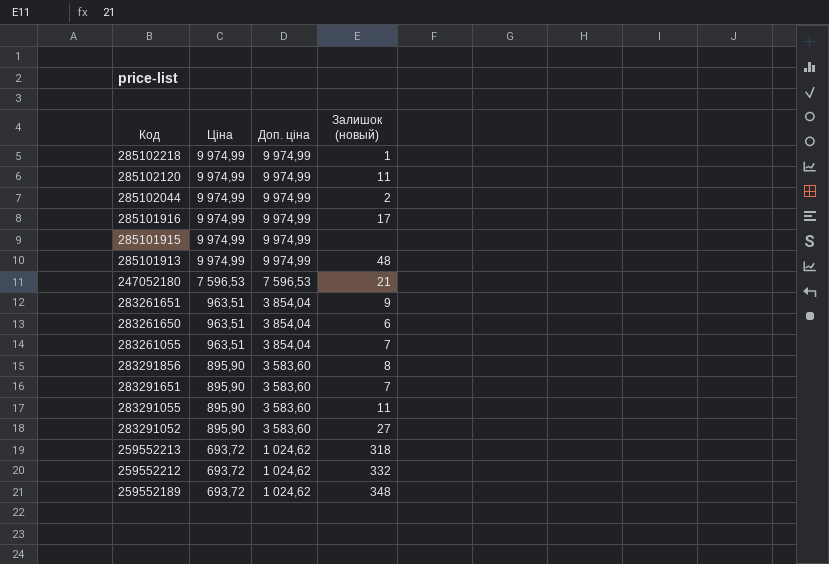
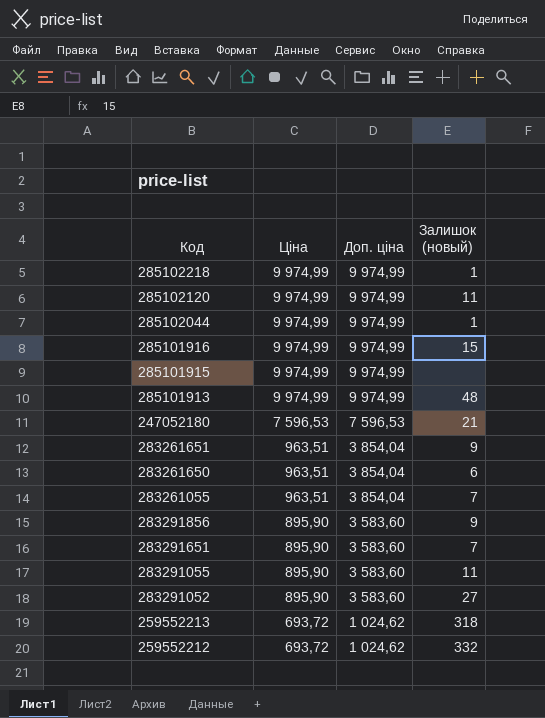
row 259552189: 693,72 | 1 024,62 | 348 -> none
285102044 | Залишок (новый): 2 -> 1
285101916 | Залишок (новый): 17 -> 15
283291856 | Залишок (новый): 8 -> 9

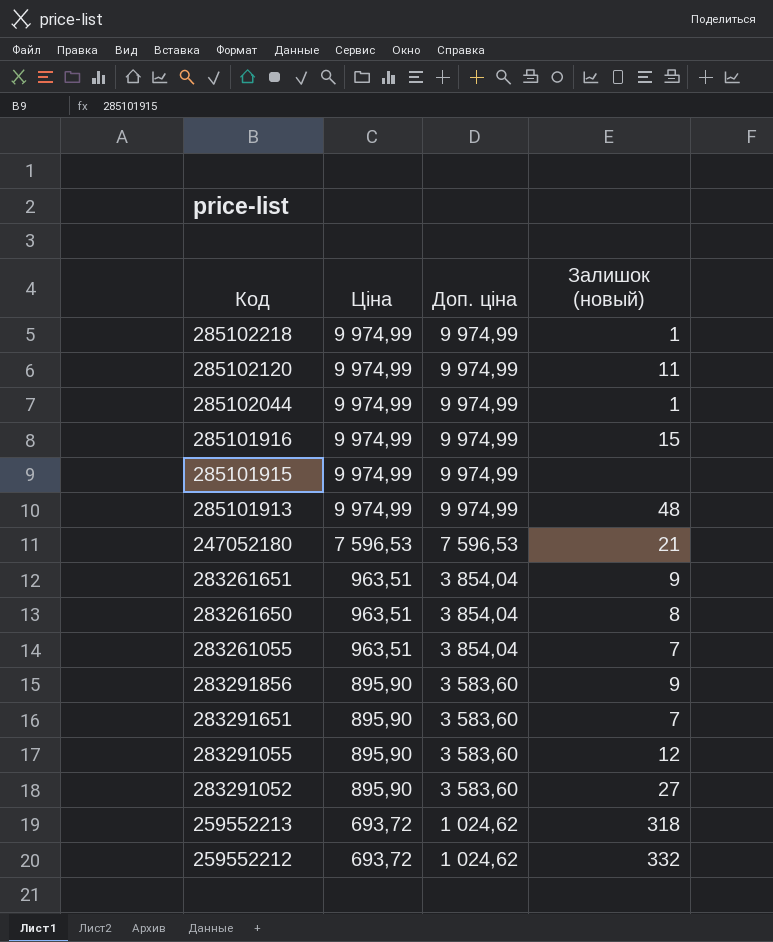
283261650 | Залишок (новый): 6 -> 8
283291055 | Залишок (новый): 11 -> 12

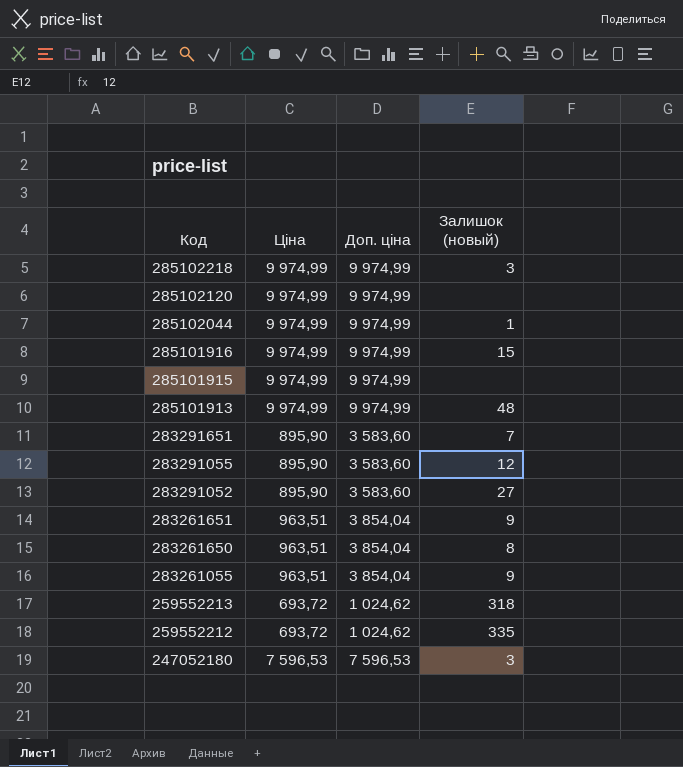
row order: Ціна descending -> Код descending
row 283291856: 895,90 | 3 583,60 | 9 -> none
285102218 | Залишок (новый): 1 -> 3
285102120 | Залишок (новый): 11 -> none
283261055 | Залишок (новый): 7 -> 9
259552212 | Залишок (новый): 332 -> 335
247052180 | Залишок (новый): 21 -> 3

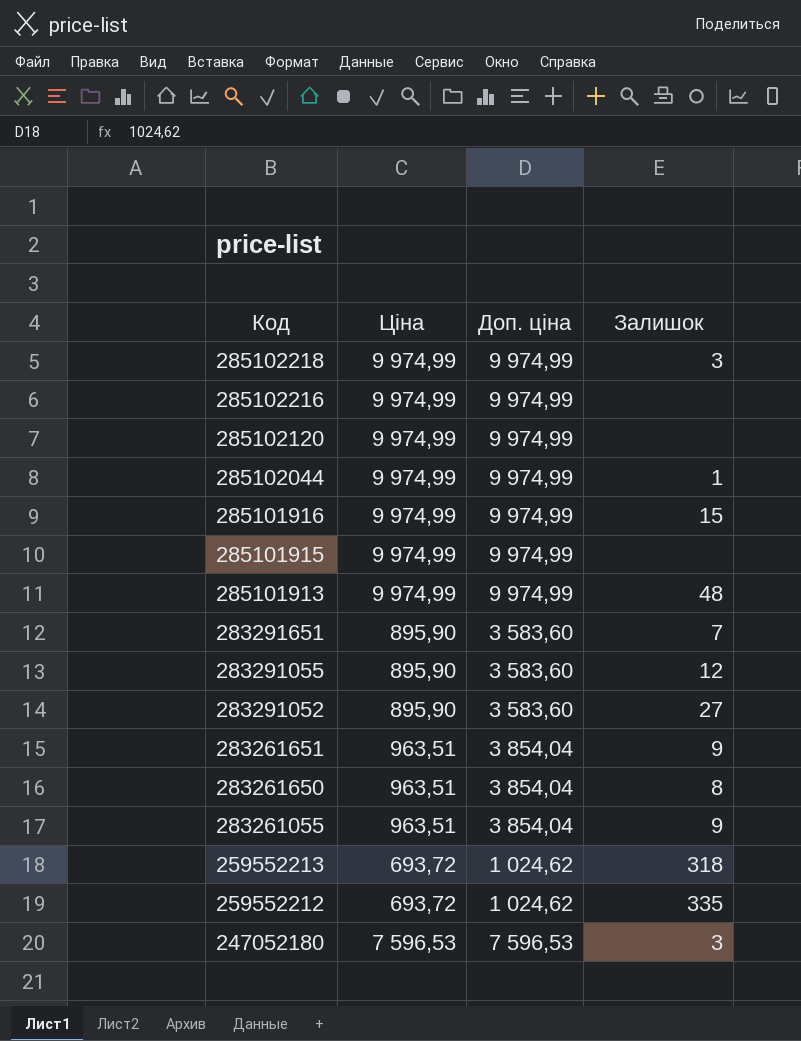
column name: Залишок (новый) -> Залишок
row 285102216: none -> 9 974,99 | 9 974,99 | none

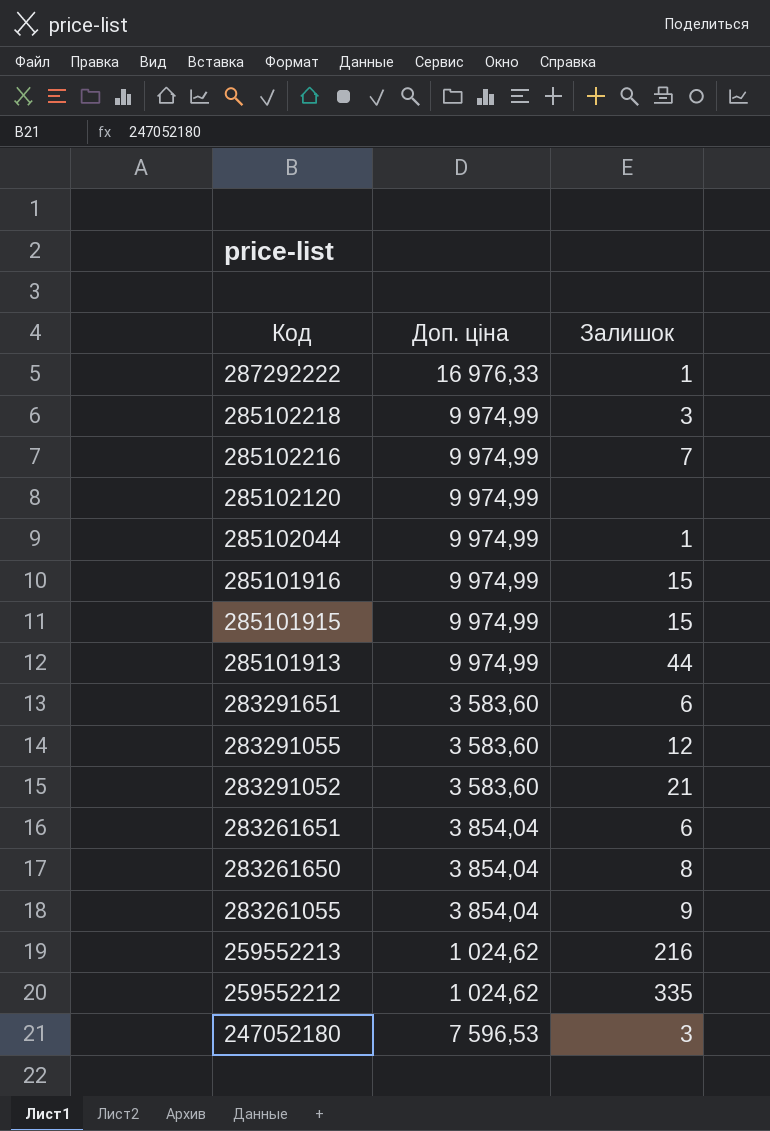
column Ціна | position: 2 -> none
row 287292222: none -> 16 976,33 | 1
285102216 | Залишок: none -> 7
285101915 | Залишок: none -> 15
285101913 | Залишок: 48 -> 44
283291651 | Залишок: 7 -> 6
283291052 | Залишок: 27 -> 21
283261651 | Залишок: 9 -> 6
259552213 | Залишок: 318 -> 216

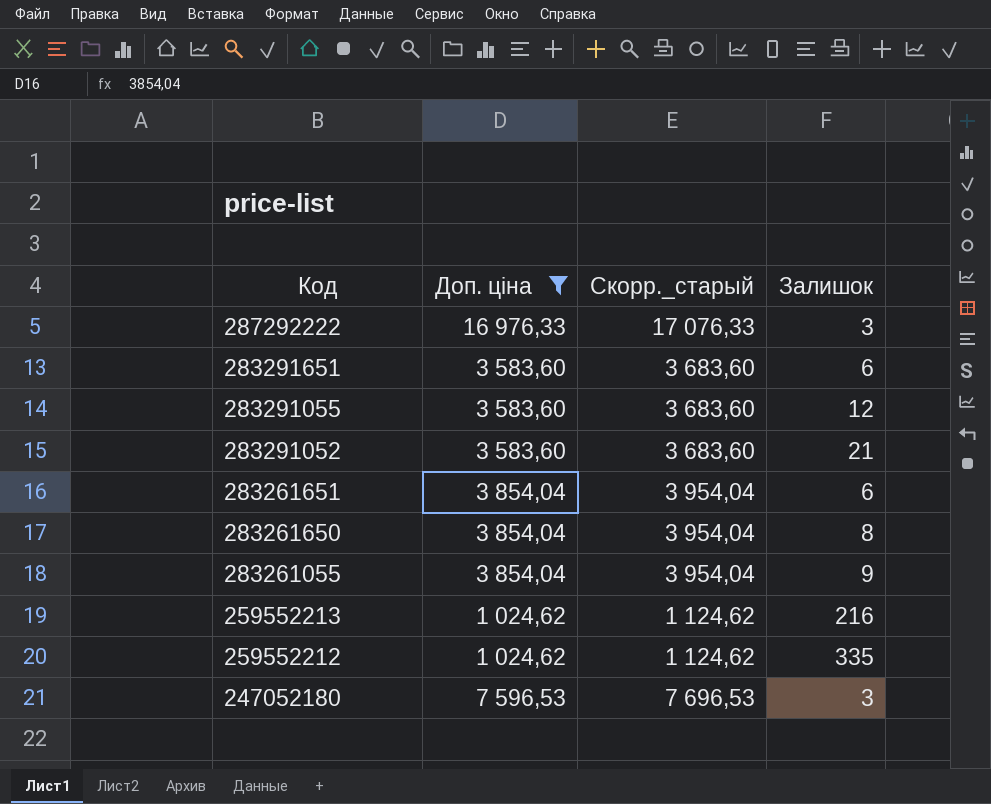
filter: none -> Доп. ціна != 9 974,99
column Скорр._старый | formula: none -> [Доп. ціна] + 100
287292222 | Залишок: 1 -> 3

